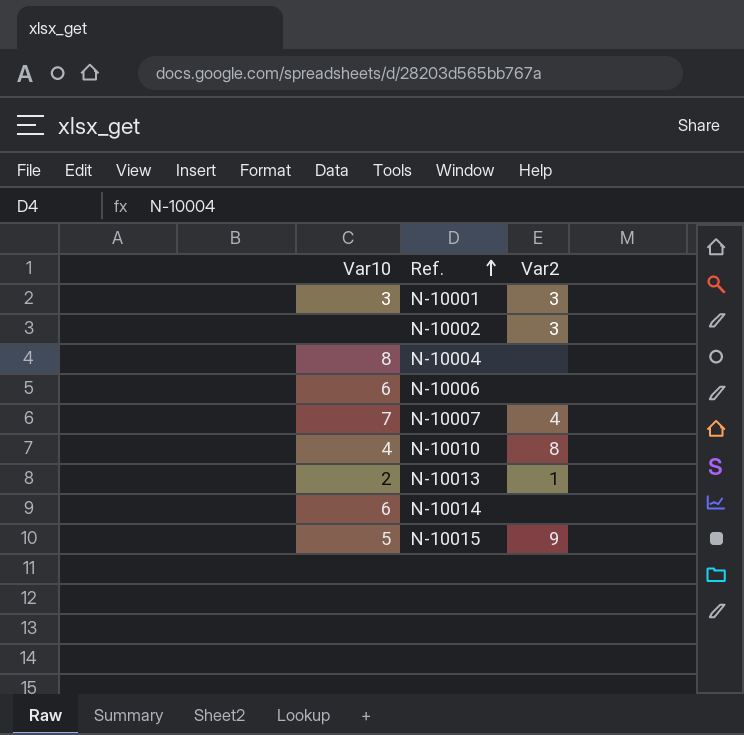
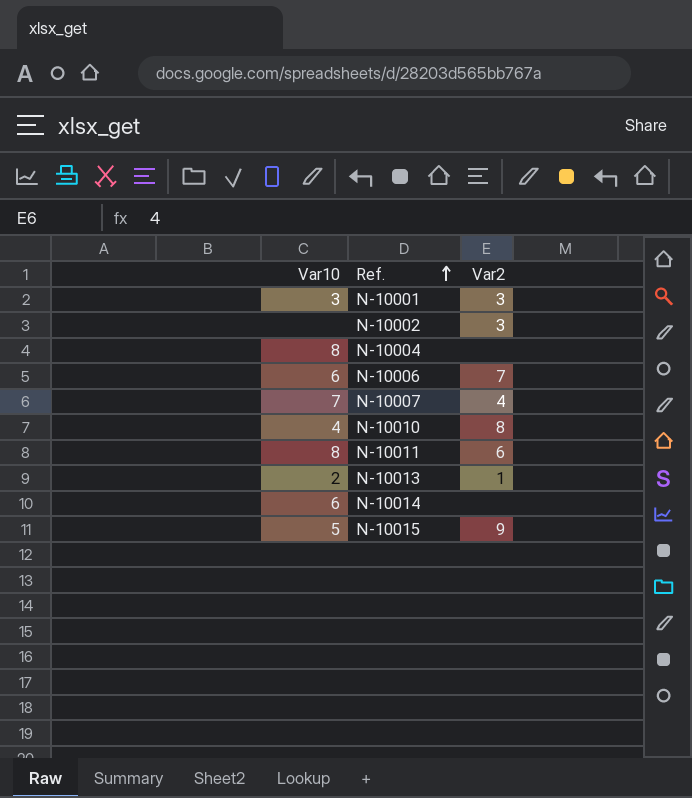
N-10006 | Var2: none -> 7
row N-10011: none -> 8 | 6

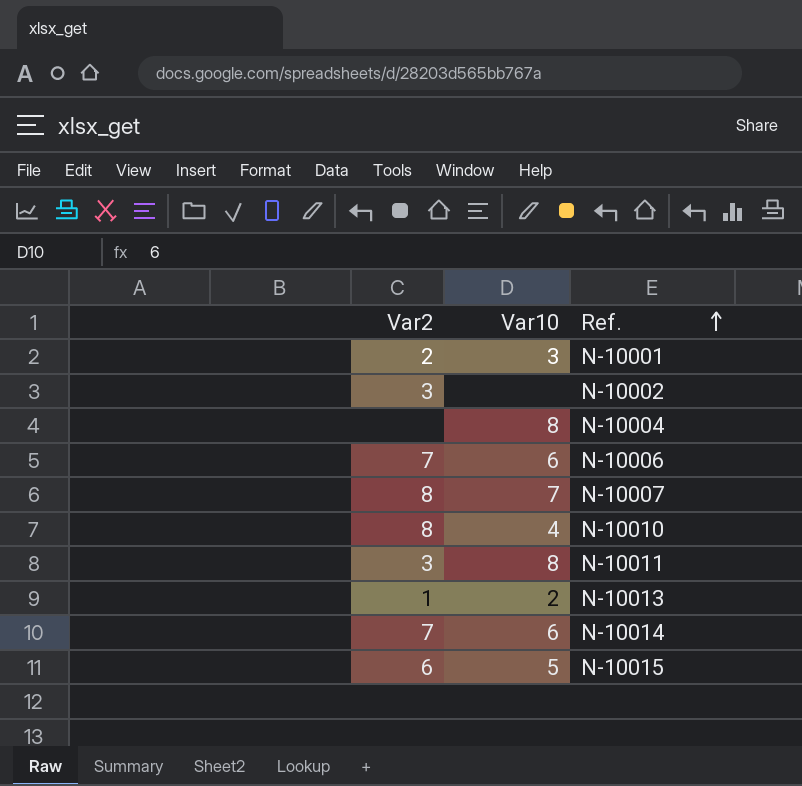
column Var2 | position: 3 -> 1
N-10001 | Var2: 3 -> 2
N-10007 | Var2: 4 -> 8
N-10011 | Var2: 6 -> 3
N-10014 | Var2: none -> 7
N-10015 | Var2: 9 -> 6

